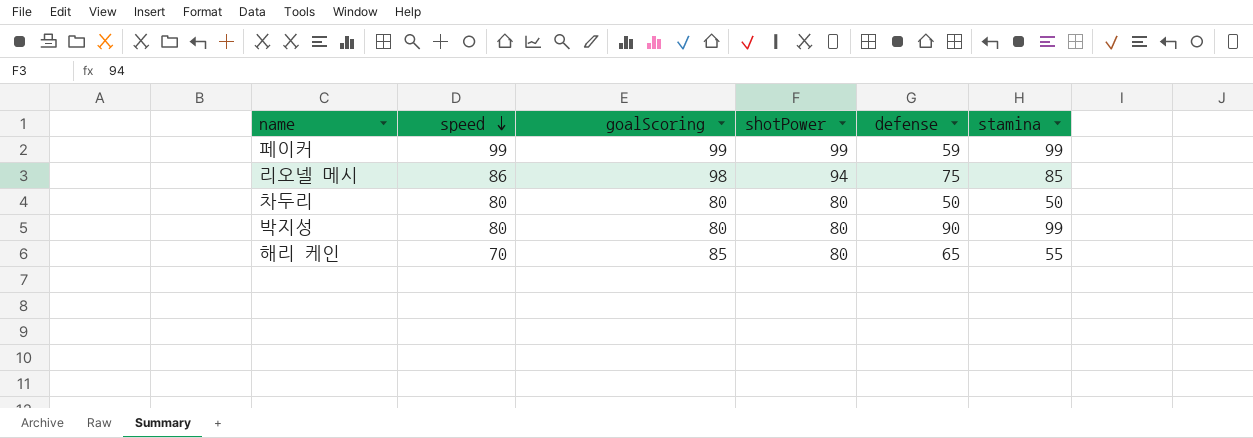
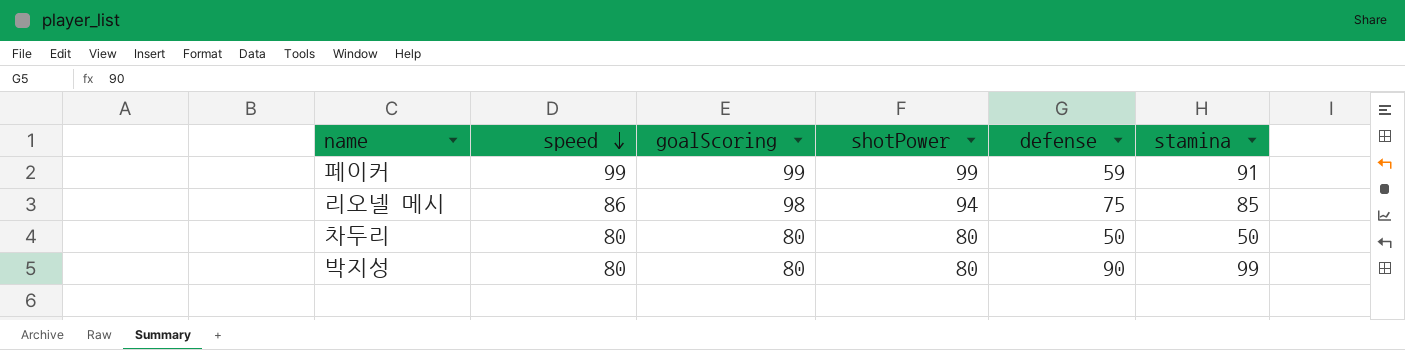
row 해리 케인: 70 | 85 | 80 | 65 | 55 -> none
페이커 | stamina: 99 -> 91

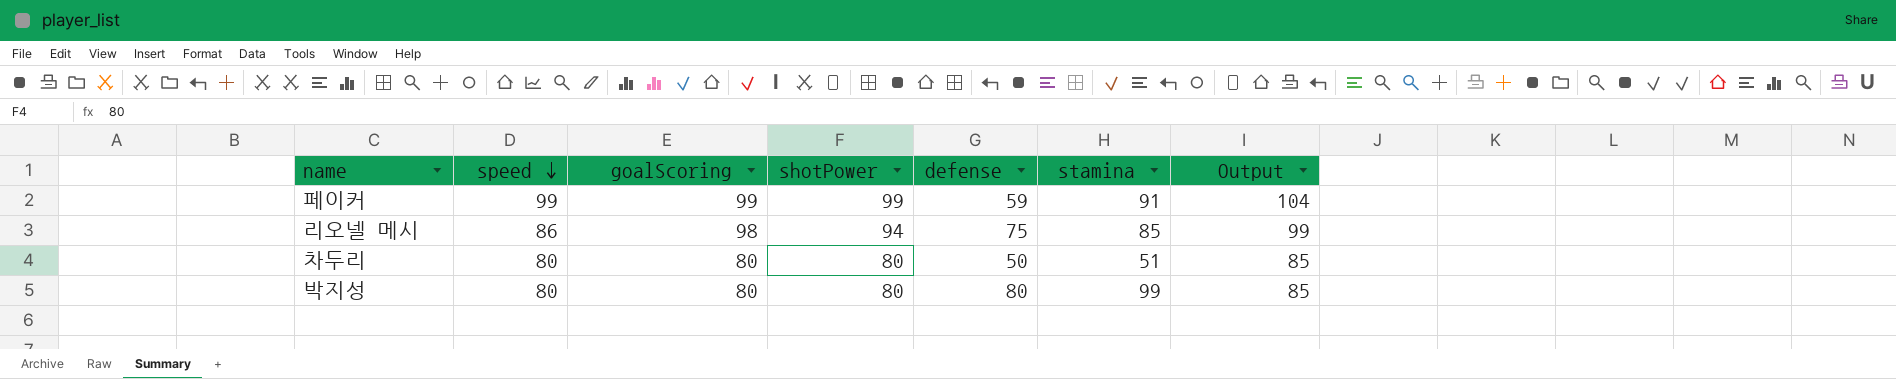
column Output | formula: none -> [shotPower] + 5
차두리 | stamina: 50 -> 51
박지성 | defense: 90 -> 80

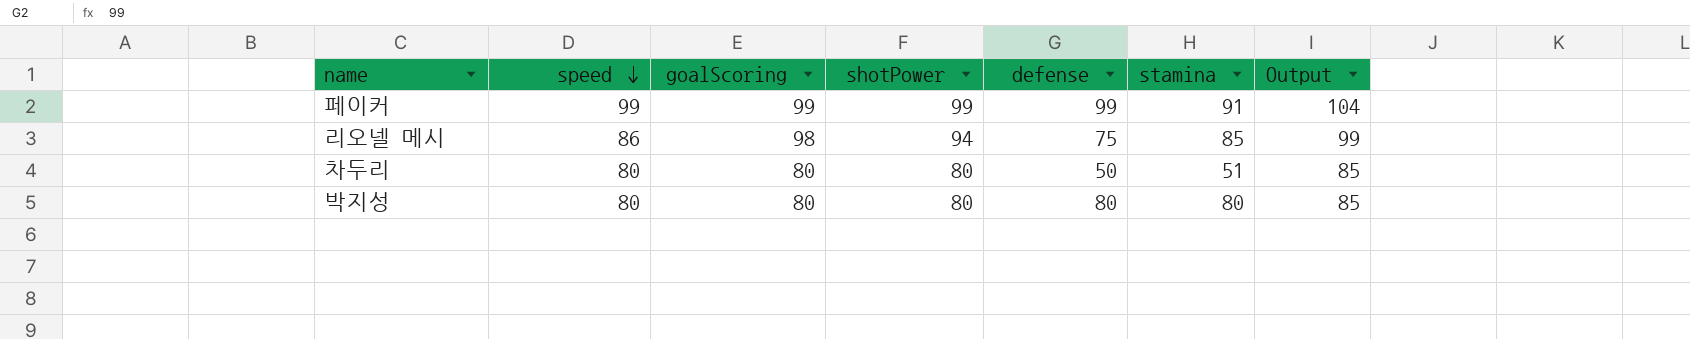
페이커 | defense: 59 -> 99
박지성 | stamina: 99 -> 80

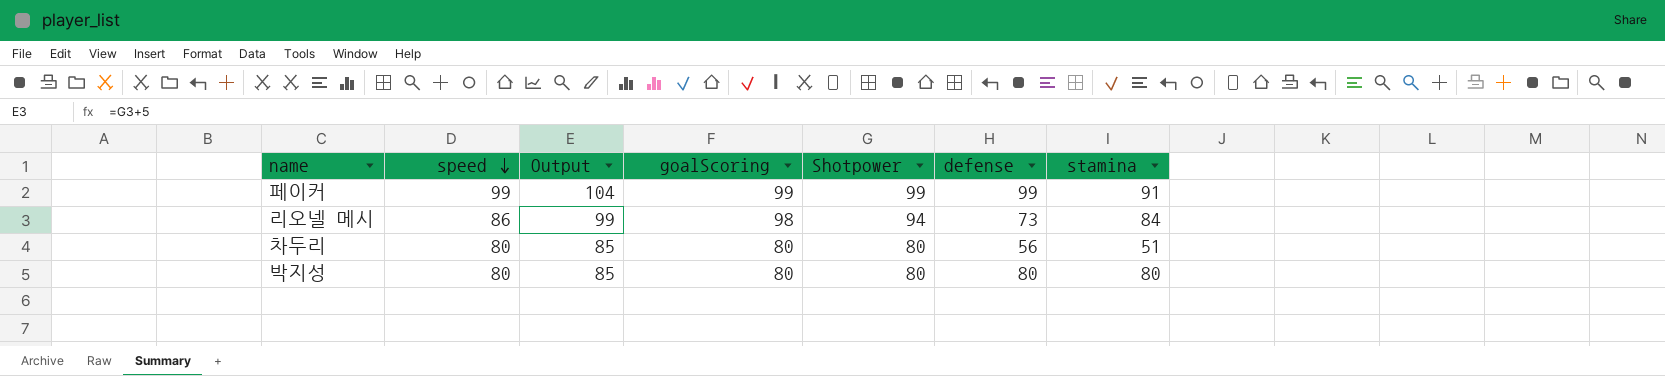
column Output | position: 7 -> 3
column name: shotPower -> Shotpower
리오넬 메시 | defense: 75 -> 73
리오넬 메시 | stamina: 85 -> 84
차두리 | defense: 50 -> 56

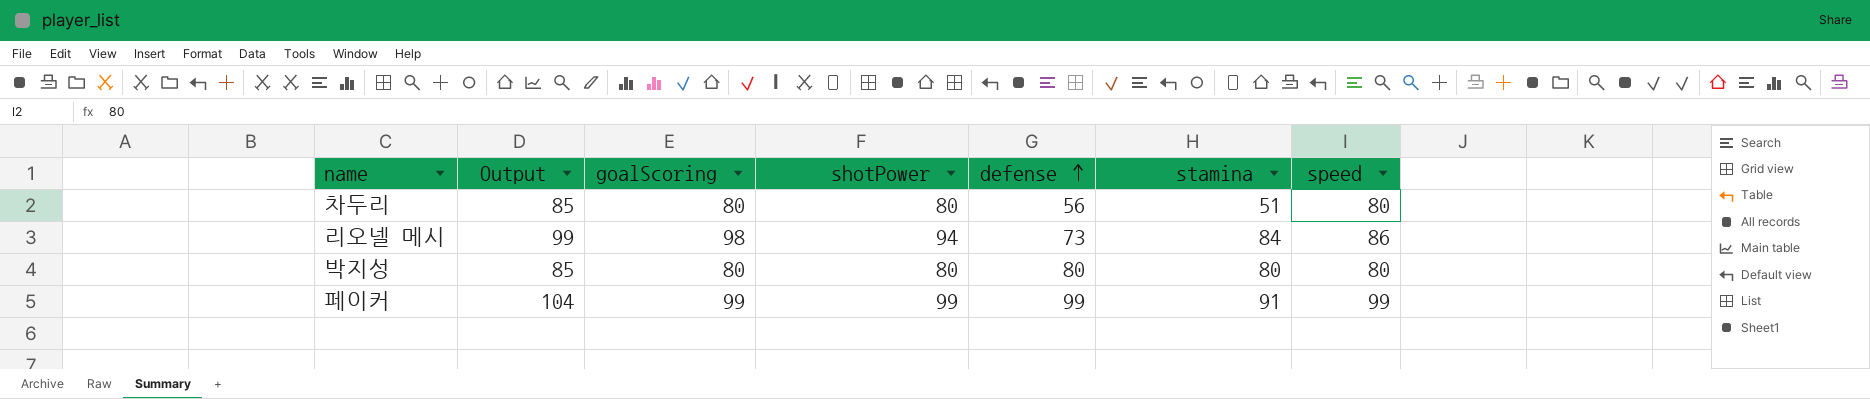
row order: speed descending -> defense ascending
column name: Shotpower -> shotPower
column speed | position: 2 -> 7

